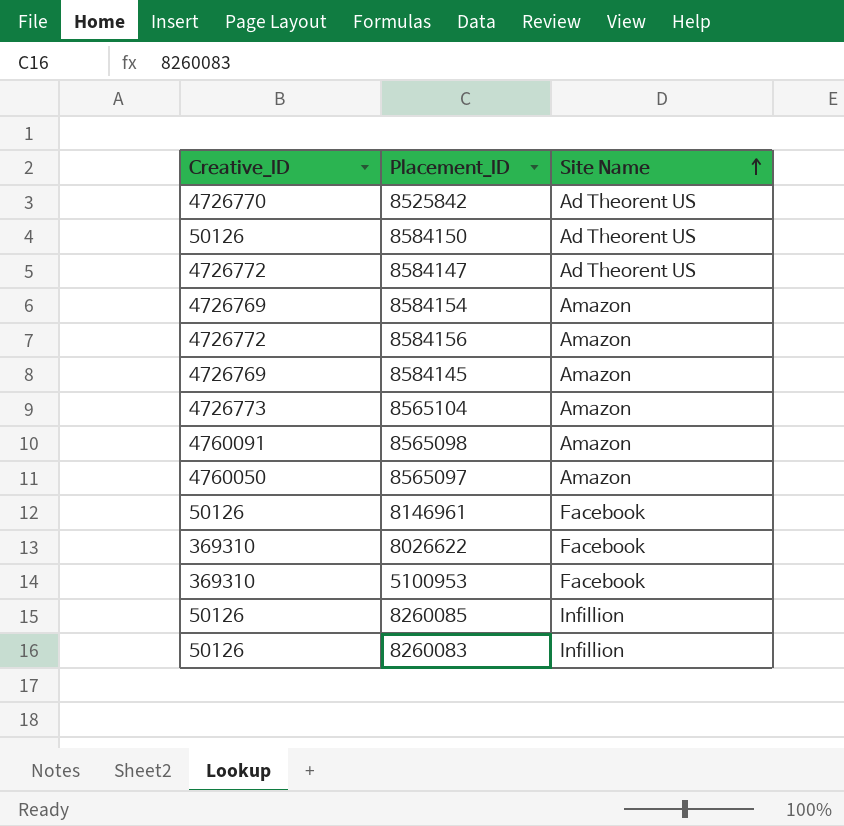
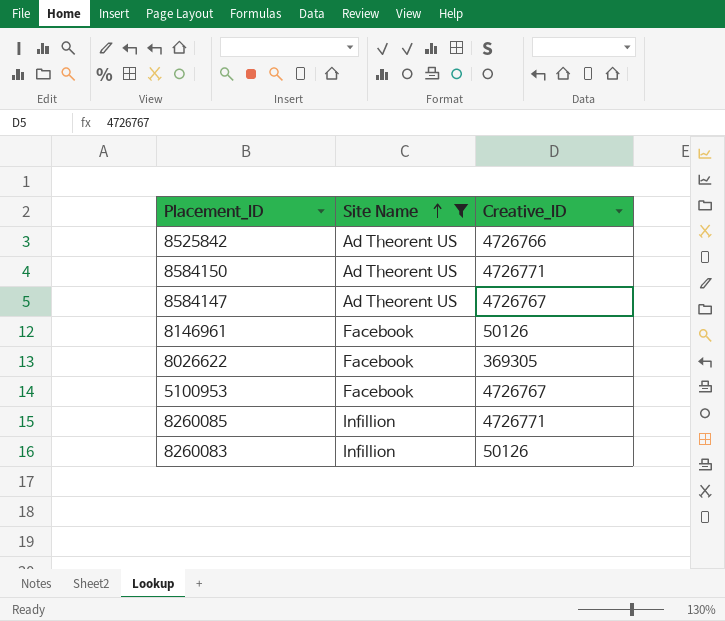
filter: none -> Site Name != Amazon
column Creative_ID | position: 1 -> 3
8525842 | Creative_ID: 4726770 -> 4726766
8584150 | Creative_ID: 50126 -> 4726771
8584147 | Creative_ID: 4726772 -> 4726767
8026622 | Creative_ID: 369310 -> 369305
5100953 | Creative_ID: 369310 -> 4726767
8260085 | Creative_ID: 50126 -> 4726771

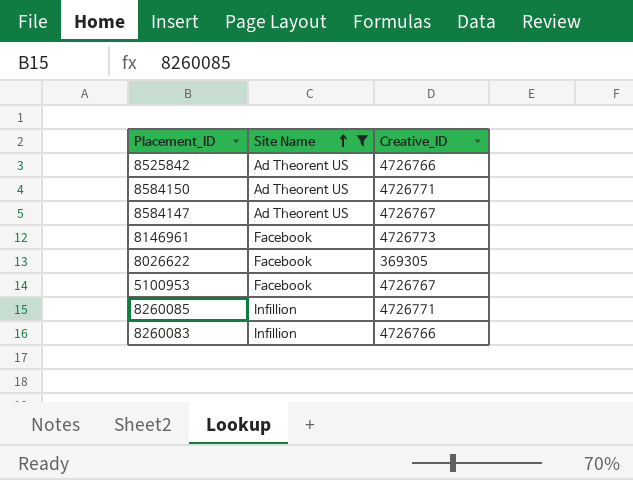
8146961 | Creative_ID: 50126 -> 4726773
8260083 | Creative_ID: 50126 -> 4726766

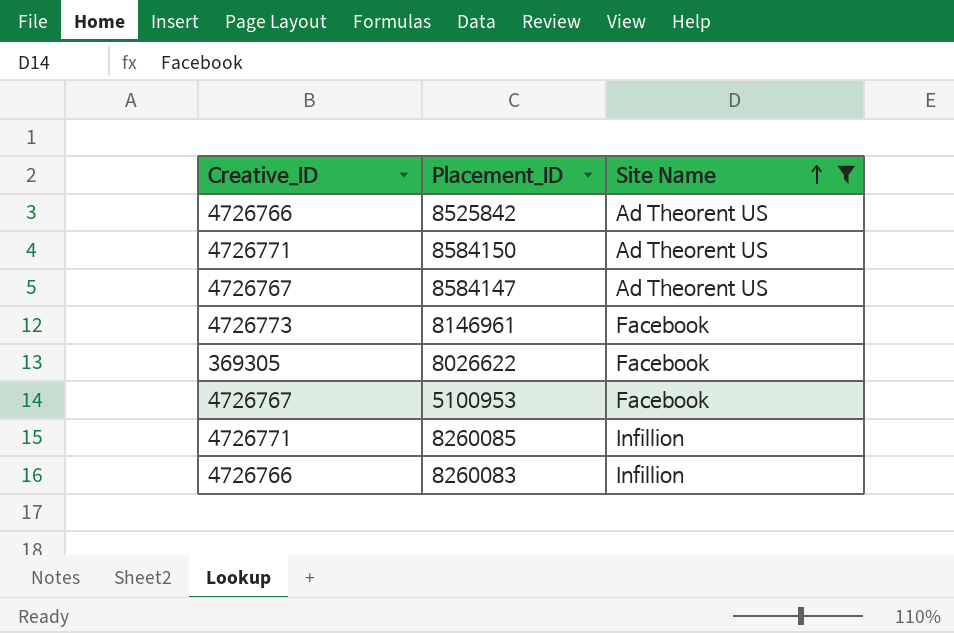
column Creative_ID | position: 3 -> 1

